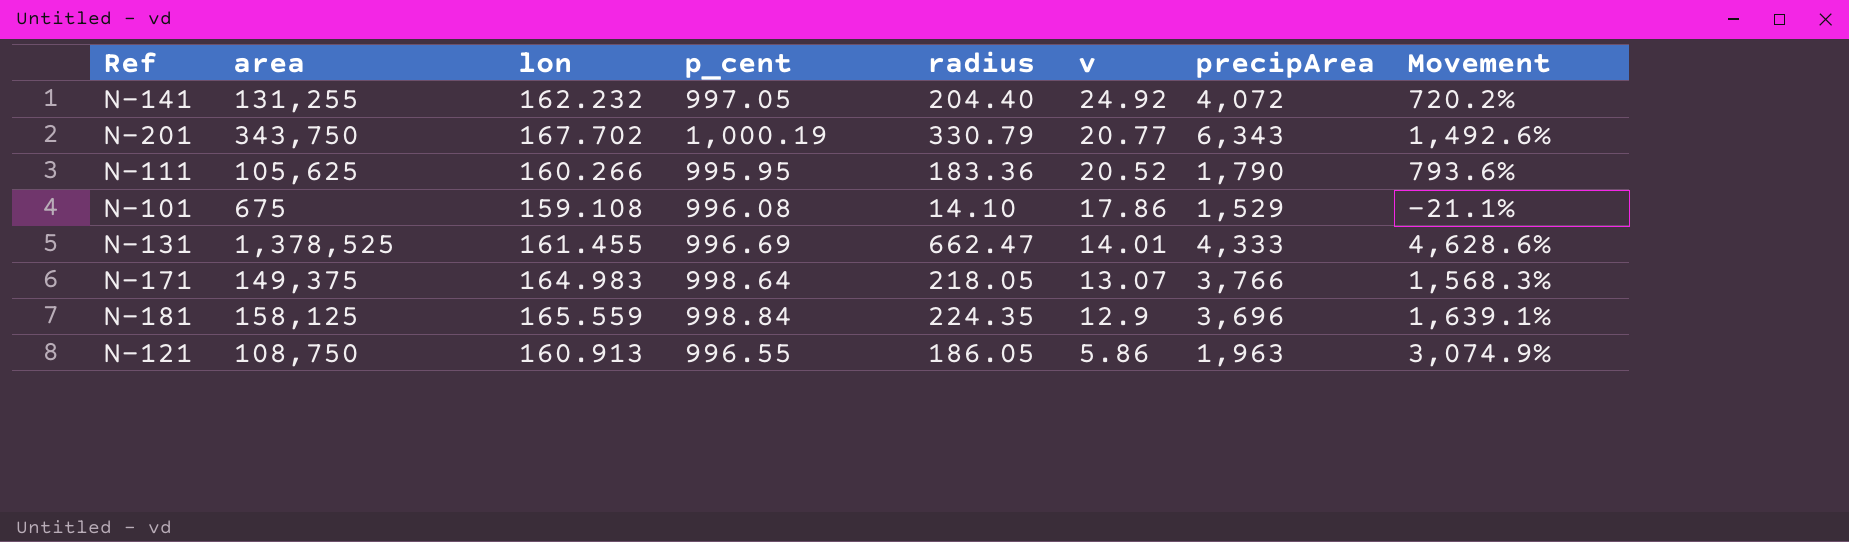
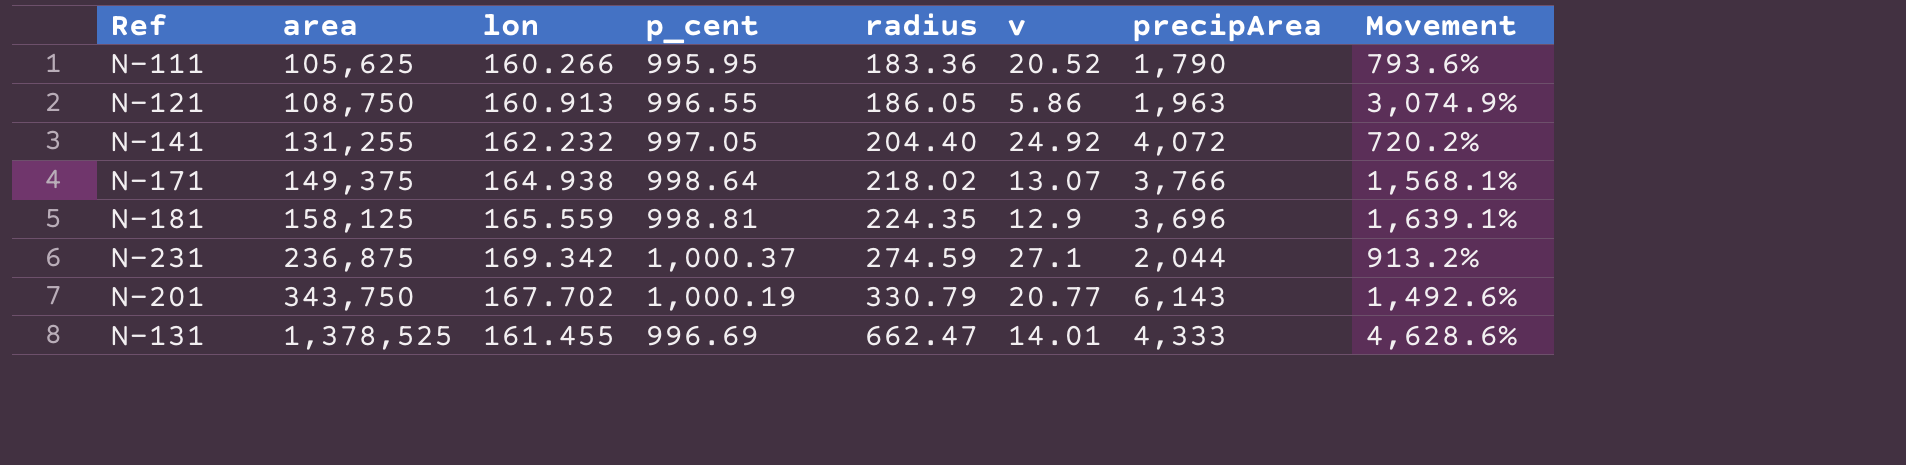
row order: v descending -> area ascending
row N-101: 675 | 159.108 | 996.08 | 14.10 | 17.86 | 1,529 | -21.1% -> none
N-171 | lon: 164.983 -> 164.938
N-171 | radius: 218.05 -> 218.02
N-171 | Movement: 1,568.3% -> 1,568.1%
N-181 | p_cent: 998.84 -> 998.81
row N-231: none -> 236,875 | 169.342 | 1,000.37 | 274.59 | 27.1 | 2,044 | 913.2%
N-201 | precipArea: 6,343 -> 6,143

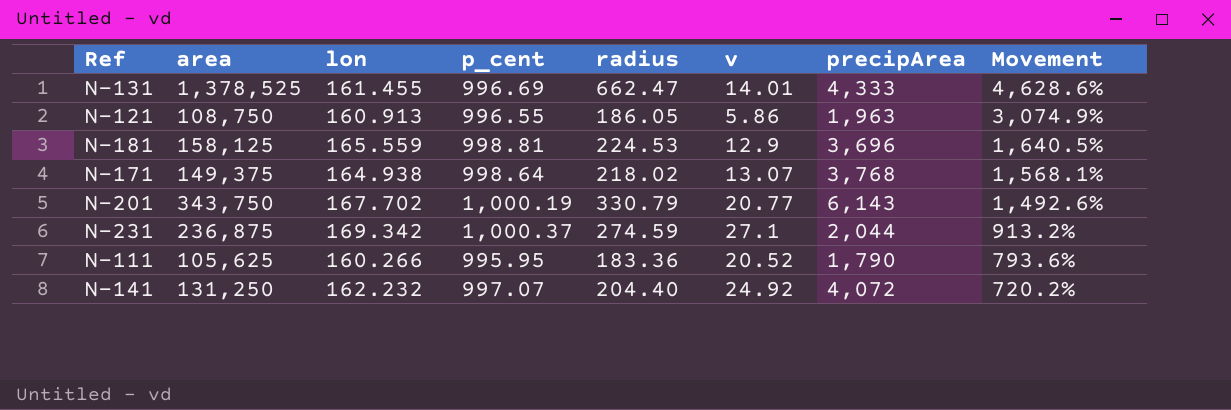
row order: area ascending -> Movement descending
N-181 | radius: 224.35 -> 224.53
N-181 | Movement: 1,639.1% -> 1,640.5%
N-171 | precipArea: 3,766 -> 3,768
N-141 | area: 131,255 -> 131,250
N-141 | p_cent: 997.05 -> 997.07

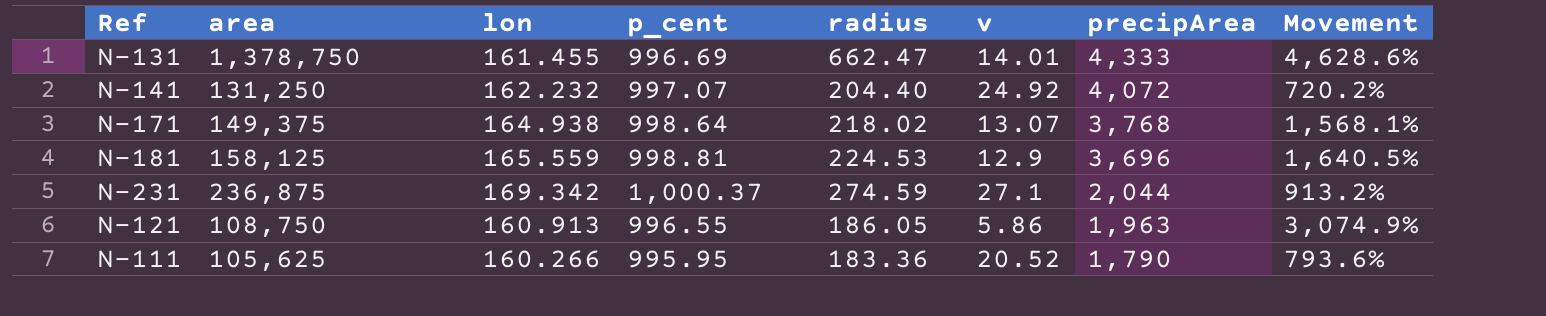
row order: Movement descending -> precipArea descending
row N-201: 343,750 | 167.702 | 1,000.19 | 330.79 | 20.77 | 6,143 | 1,492.6% -> none
N-131 | area: 1,378,525 -> 1,378,750

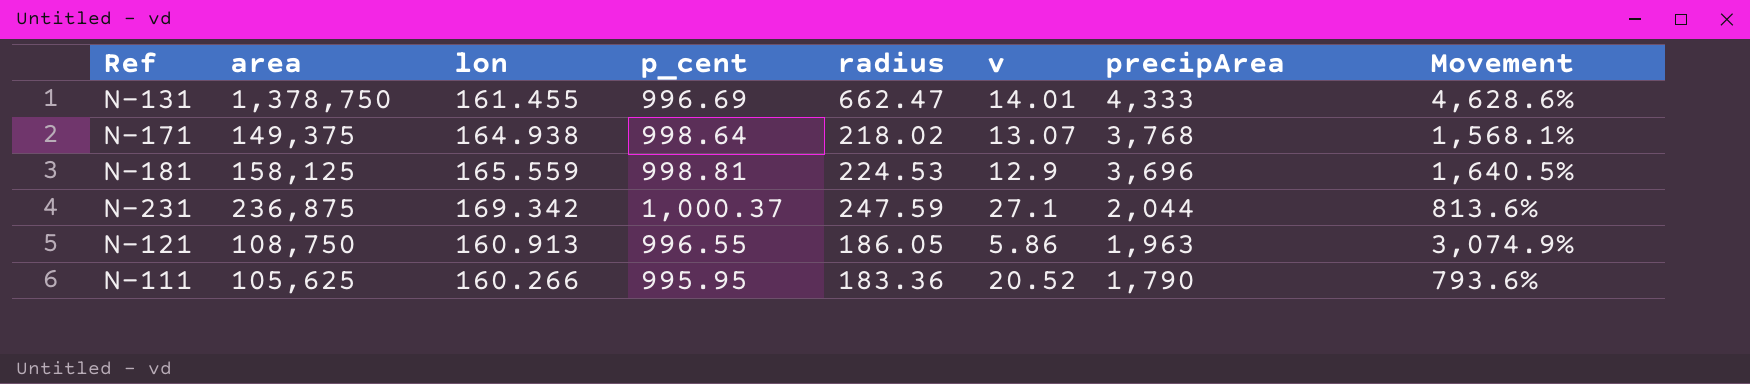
row N-141: 131,250 | 162.232 | 997.07 | 204.40 | 24.92 | 4,072 | 720.2% -> none
N-231 | radius: 274.59 -> 247.59
N-231 | Movement: 913.2% -> 813.6%

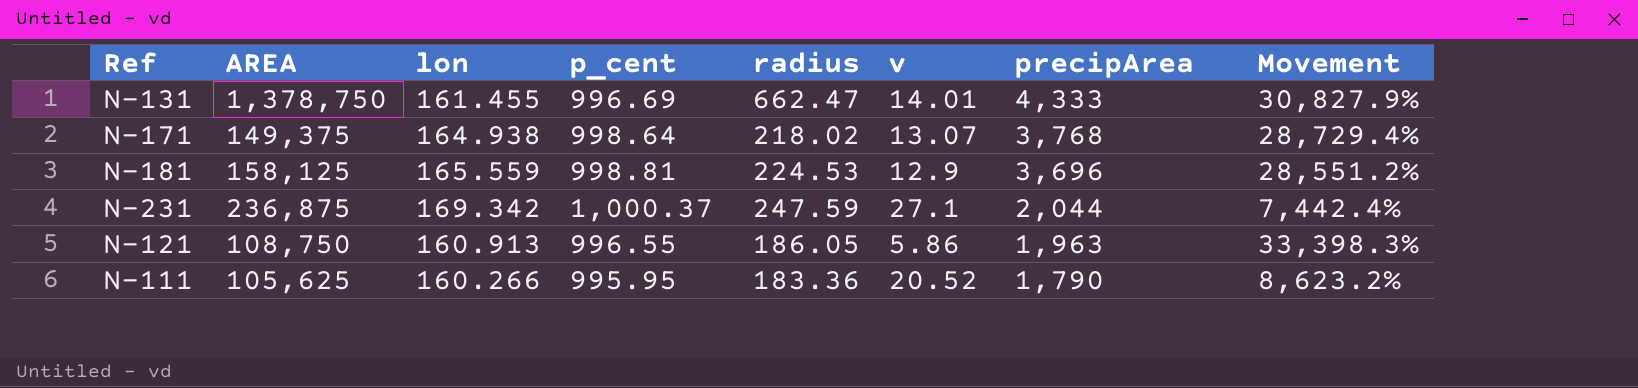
column name: area -> AREA
column Movement | formula: ([radius] - [v]) / [v] -> ([precipArea] - [v]) / [v]

